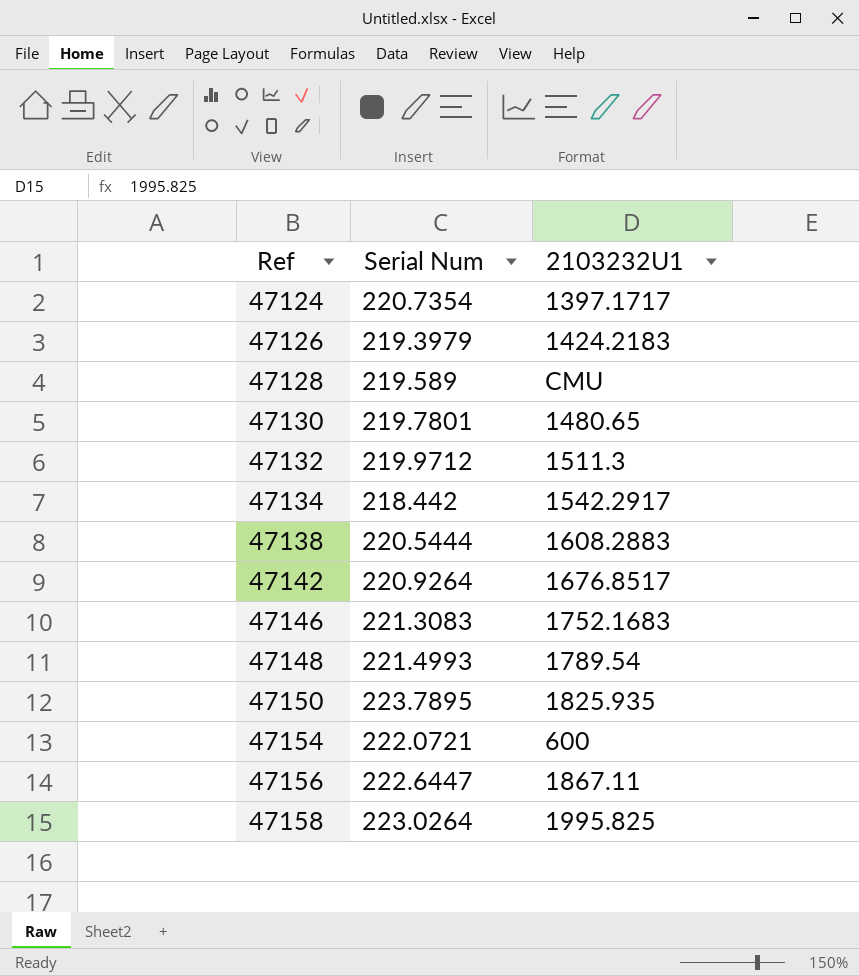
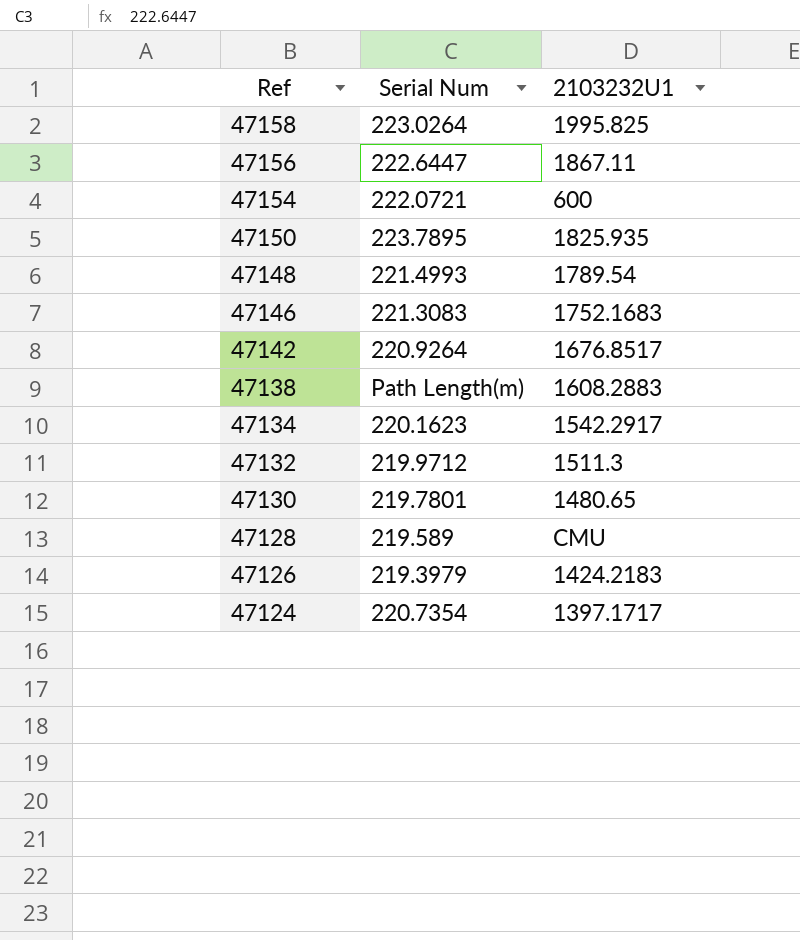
row order: Ref ascending -> Ref descending
47138 | Serial Num: 220.5444 -> Path Length(m)
47134 | Serial Num: 218.442 -> 220.1623

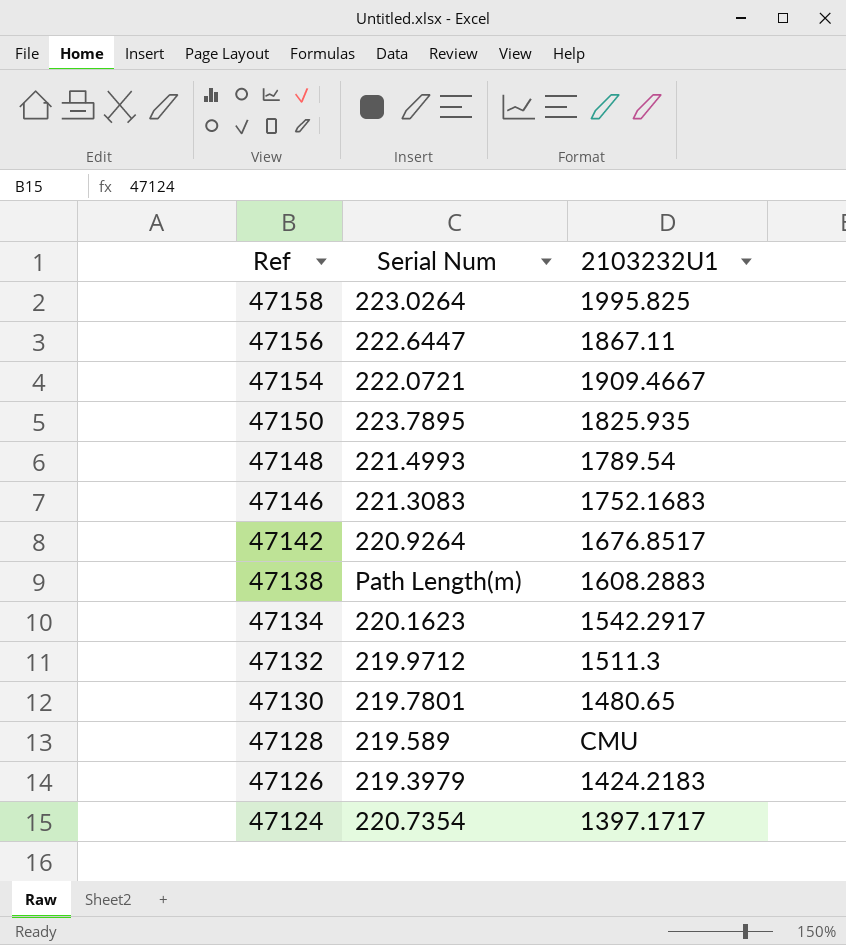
47154 | 2103232U1: 600 -> 1909.4667

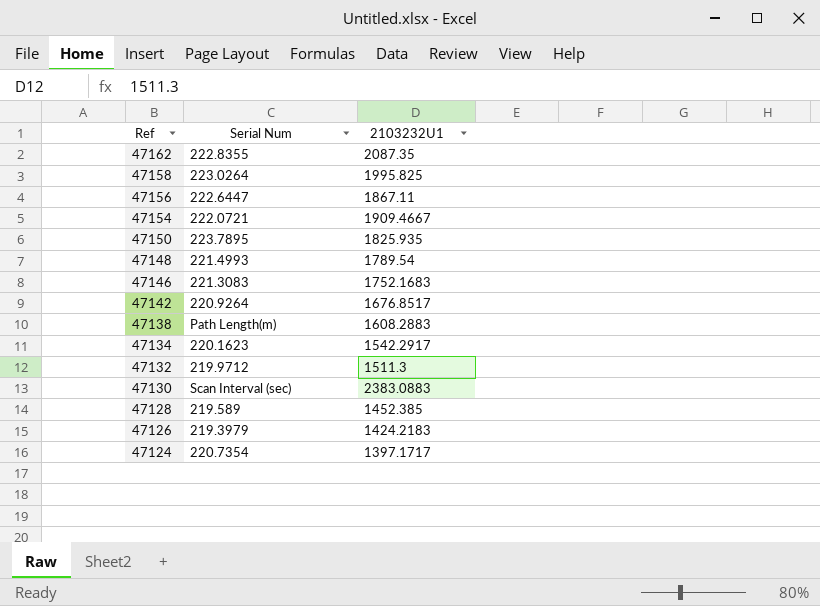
row 47162: none -> 222.8355 | 2087.35
47130 | Serial Num: 219.7801 -> Scan Interval (sec)
47130 | 2103232U1: 1480.65 -> 2383.0883
47128 | 2103232U1: CMU -> 1452.385

